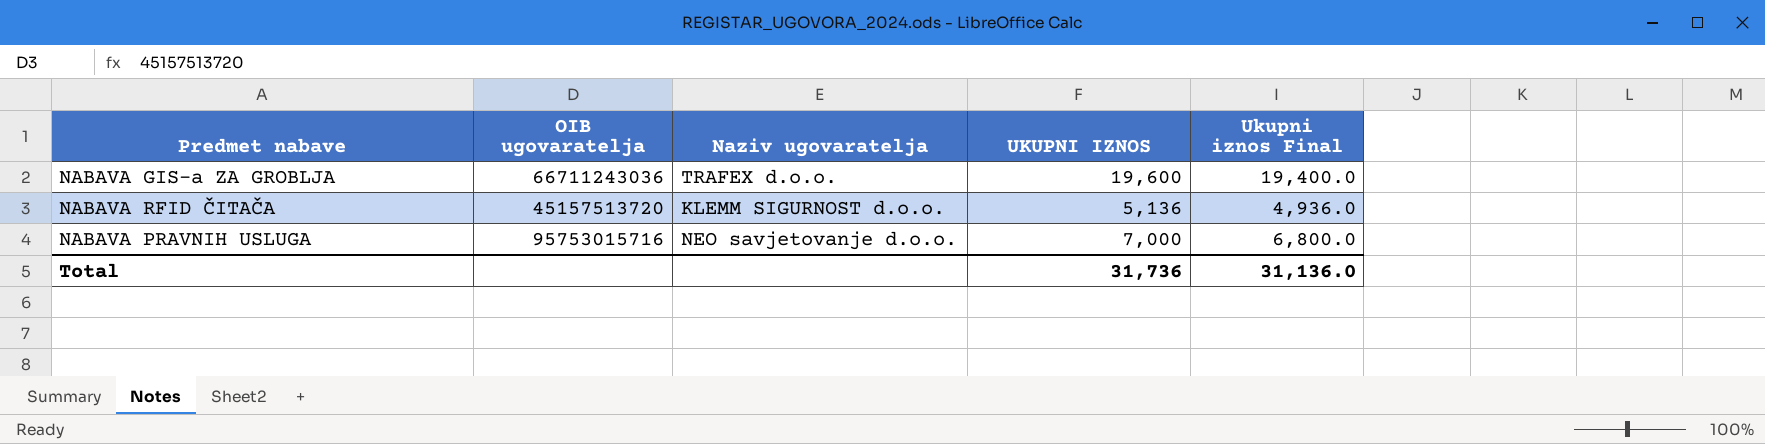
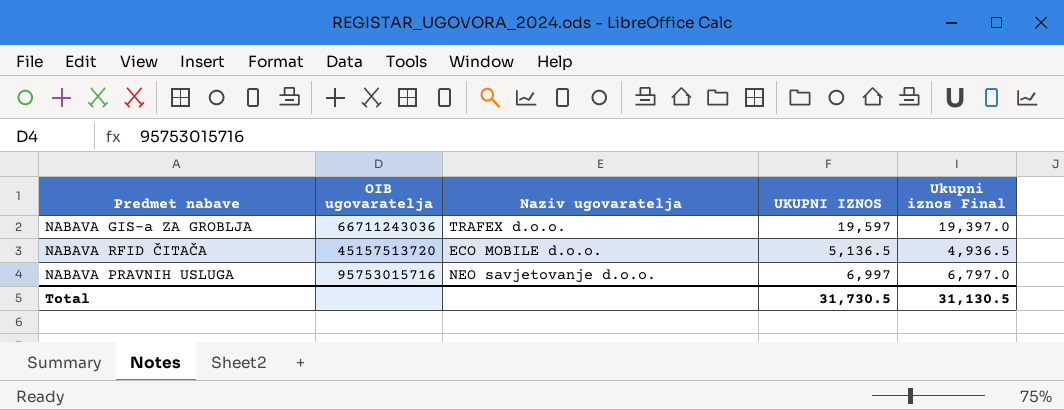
NABAVA GIS-a ZA GROBLJA | UKUPNI IZNOS: 19,600 -> 19,597
NABAVA GIS-a ZA GROBLJA | Ukupni iznos Final: 19,400.0 -> 19,397.0
NABAVA RFID ČITAČA | Naziv ugovaratelja: KLEMM SIGURNOST d.o.o. -> ECO MOBILE d.o.o.
NABAVA RFID ČITAČA | UKUPNI IZNOS: 5,136 -> 5,136.5
NABAVA RFID ČITAČA | Ukupni iznos Final: 4,936.0 -> 4,936.5
NABAVA PRAVNIH USLUGA | UKUPNI IZNOS: 7,000 -> 6,997
NABAVA PRAVNIH USLUGA | Ukupni iznos Final: 6,800.0 -> 6,797.0
Total | UKUPNI IZNOS: 31,736 -> 31,730.5
Total | Ukupni iznos Final: 31,136.0 -> 31,130.5

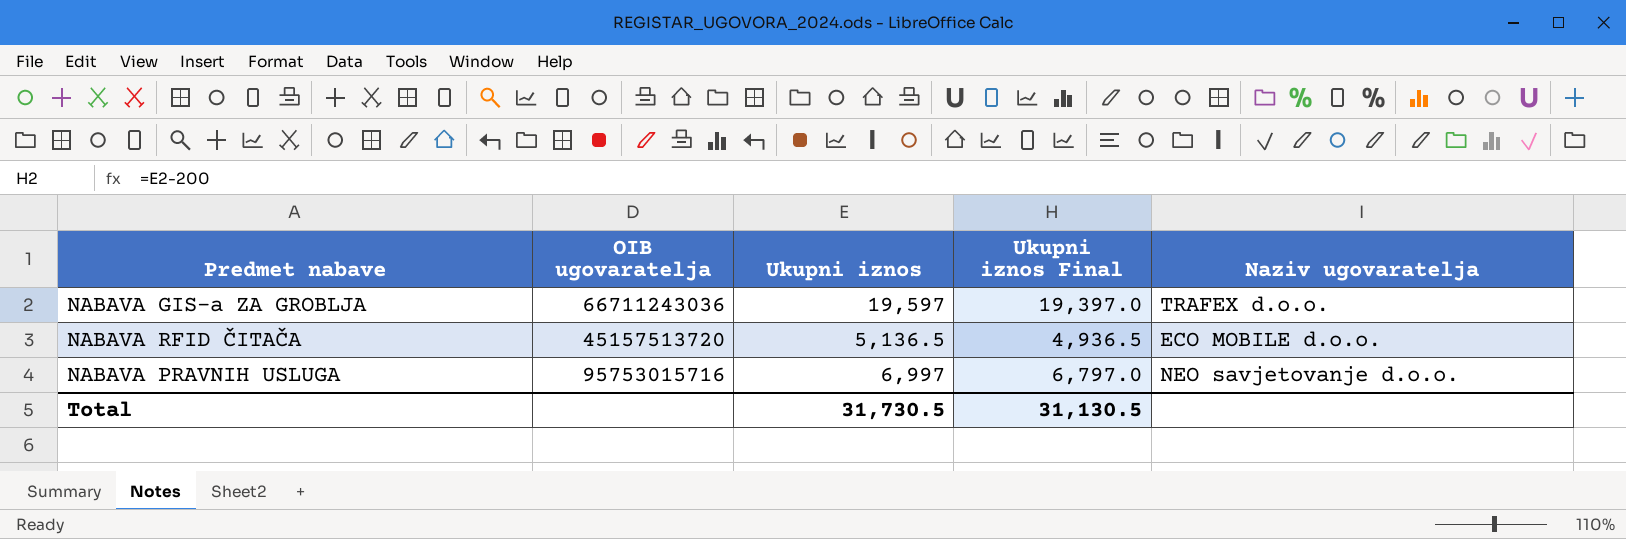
column name: UKUPNI IZNOS -> Ukupni iznos
column Naziv ugovaratelja | position: 3 -> 5

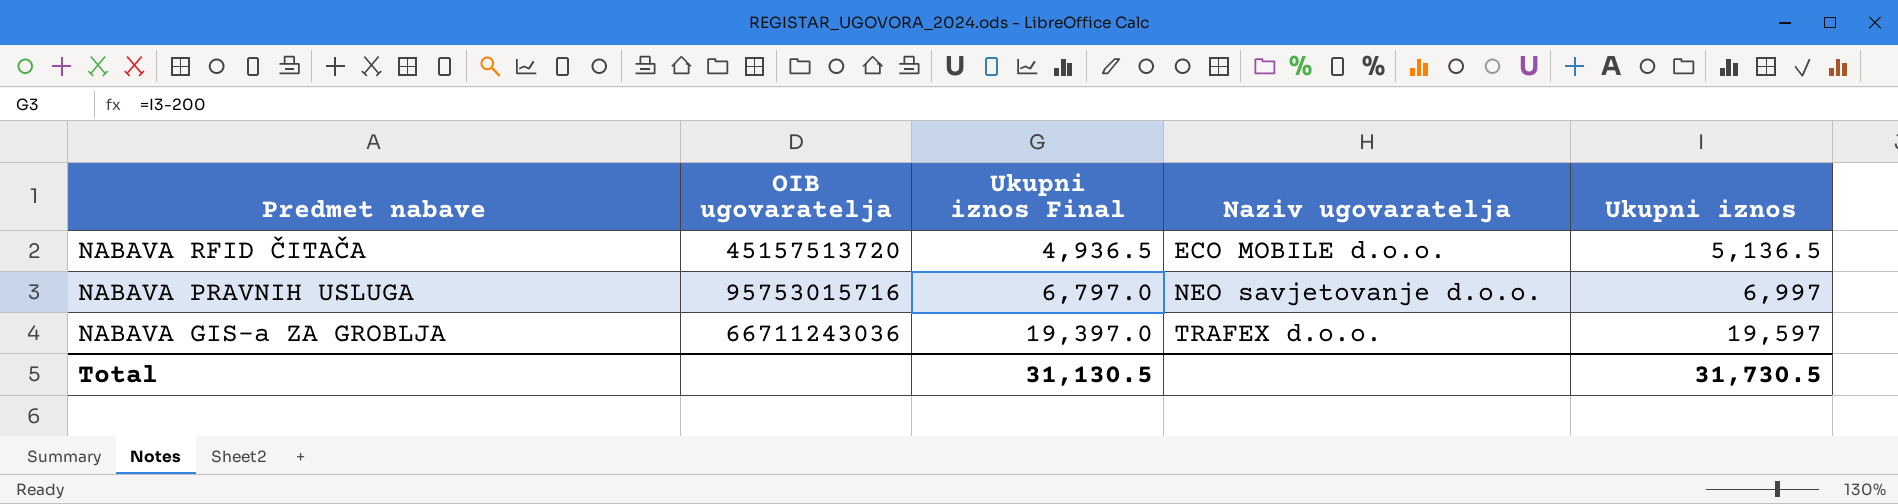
row order: none -> Predmet nabave descending
column Ukupni iznos | position: 3 -> 5

